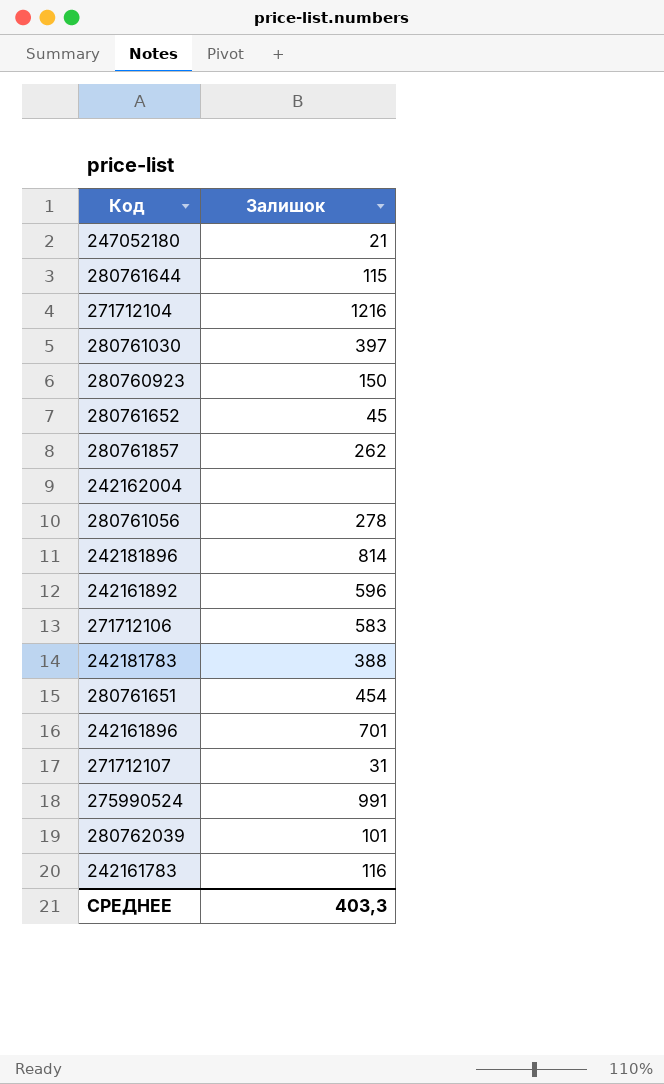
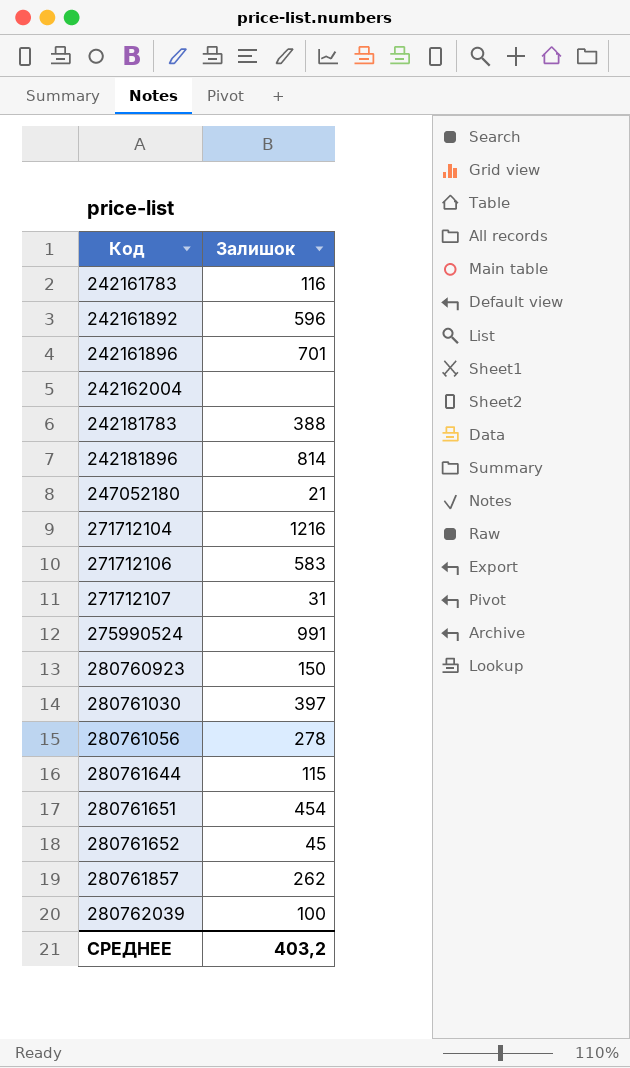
row order: none -> Код ascending
280762039 | Залишок: 101 -> 100
СРЕДНЕЕ | Залишок: 403,3 -> 403,2

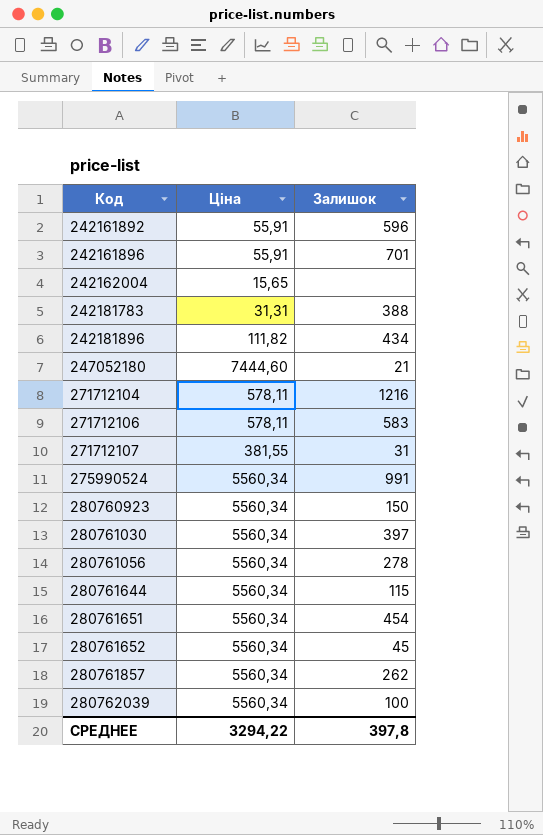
column Ціна | position: none -> 2
row 242161783: 116 -> none
242181896 | Залишок: 814 -> 434
СРЕДНЕЕ | Залишок: 403,2 -> 397,8

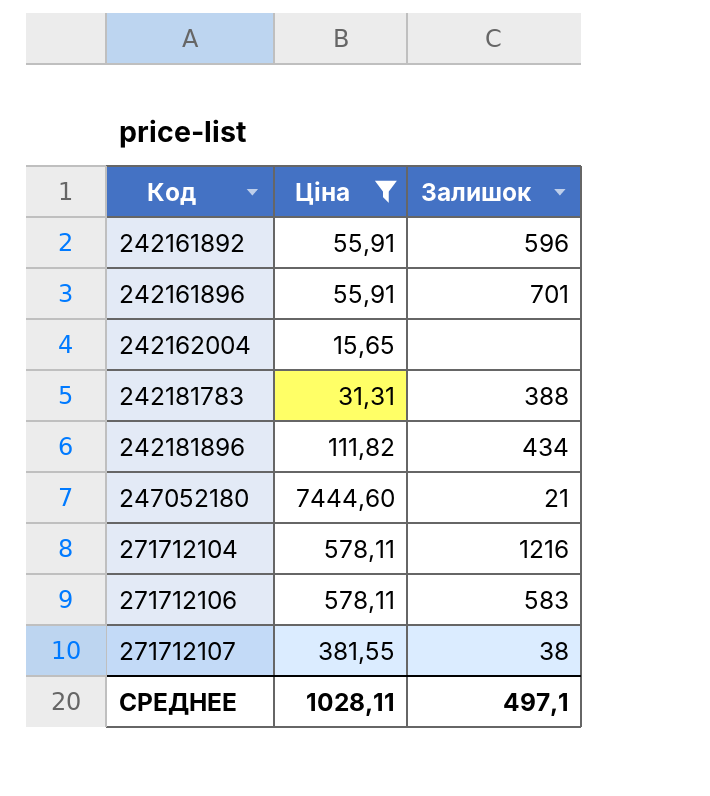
filter: none -> Ціна != 5560,34
271712107 | Залишок: 31 -> 38
СРЕДНЕЕ | Ціна: 3294,22 -> 1028,11
СРЕДНЕЕ | Залишок: 397,8 -> 497,1

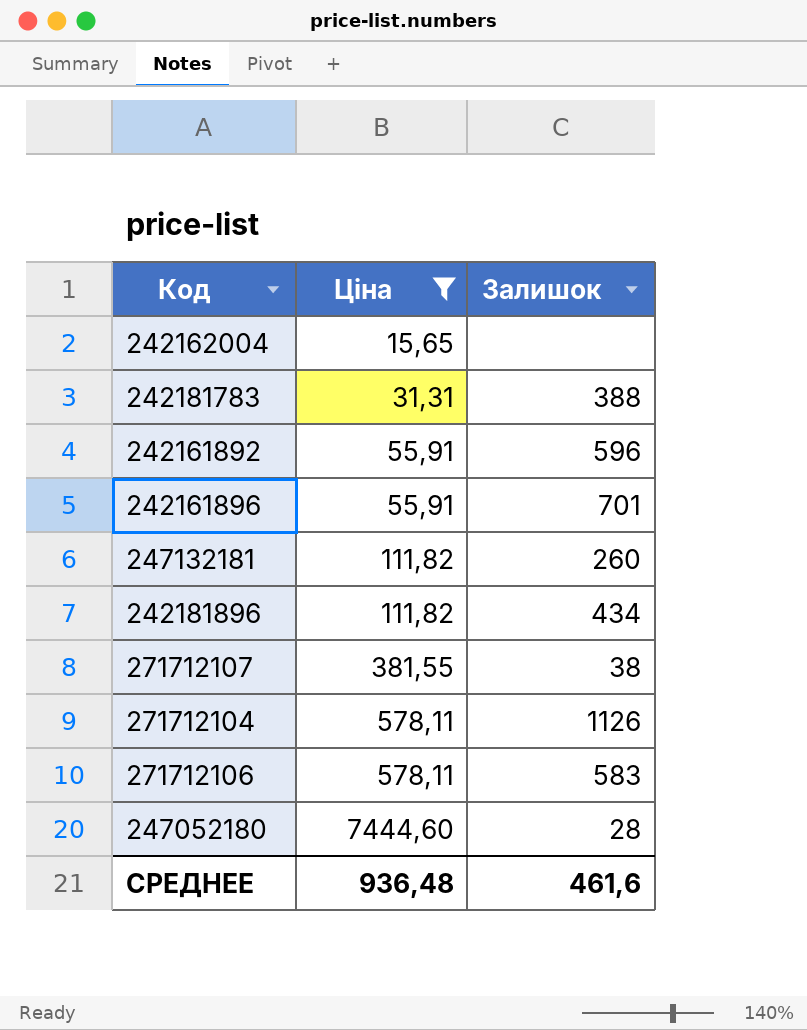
row order: Код ascending -> Ціна ascending
row 247132181: none -> 111,82 | 260
271712104 | Залишок: 1216 -> 1126
247052180 | Залишок: 21 -> 28
СРЕДНЕЕ | Ціна: 1028,11 -> 936,48
СРЕДНЕЕ | Залишок: 497,1 -> 461,6

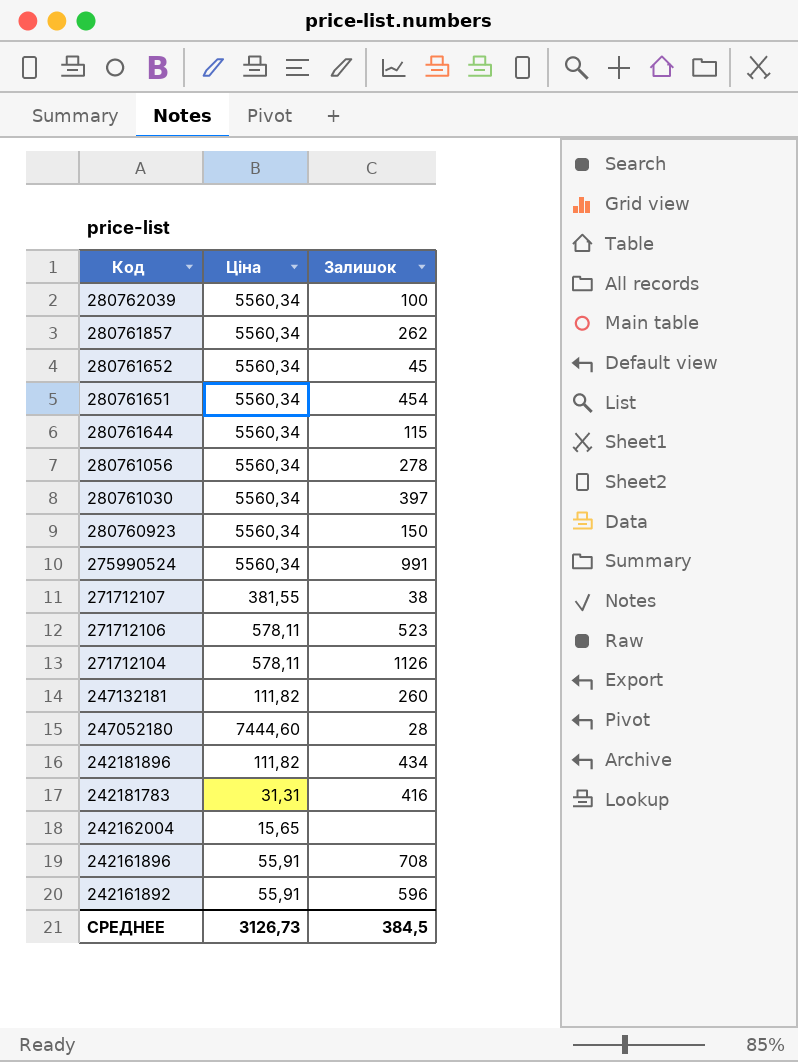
filter: Ціна != 5560,34 -> none
row order: Ціна ascending -> Код descending
271712106 | Залишок: 583 -> 523
242181783 | Залишок: 388 -> 416
242161896 | Залишок: 701 -> 708
СРЕДНЕЕ | Ціна: 936,48 -> 3126,73
СРЕДНЕЕ | Залишок: 461,6 -> 384,5

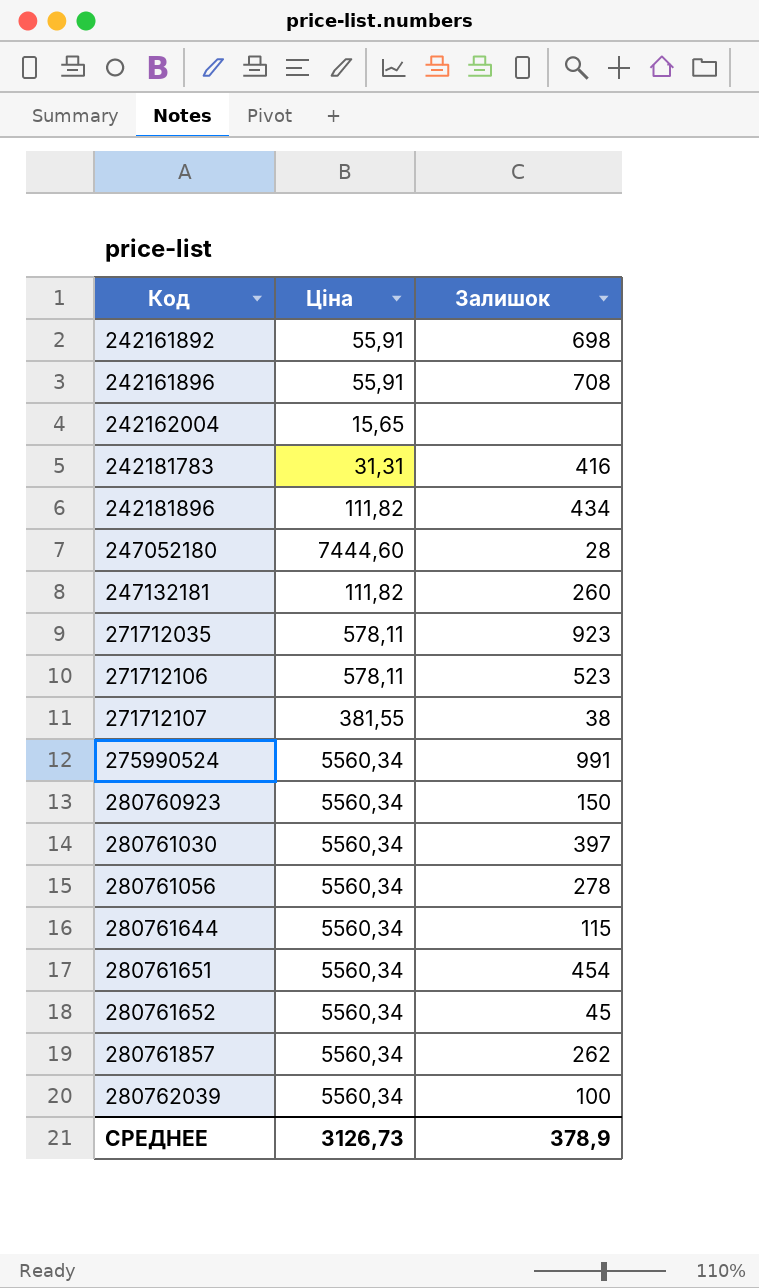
row order: Код descending -> Код ascending
row 271712104: 578,11 | 1126 -> none
242161892 | Залишок: 596 -> 698
row 271712035: none -> 578,11 | 923
СРЕДНЕЕ | Залишок: 384,5 -> 378,9

